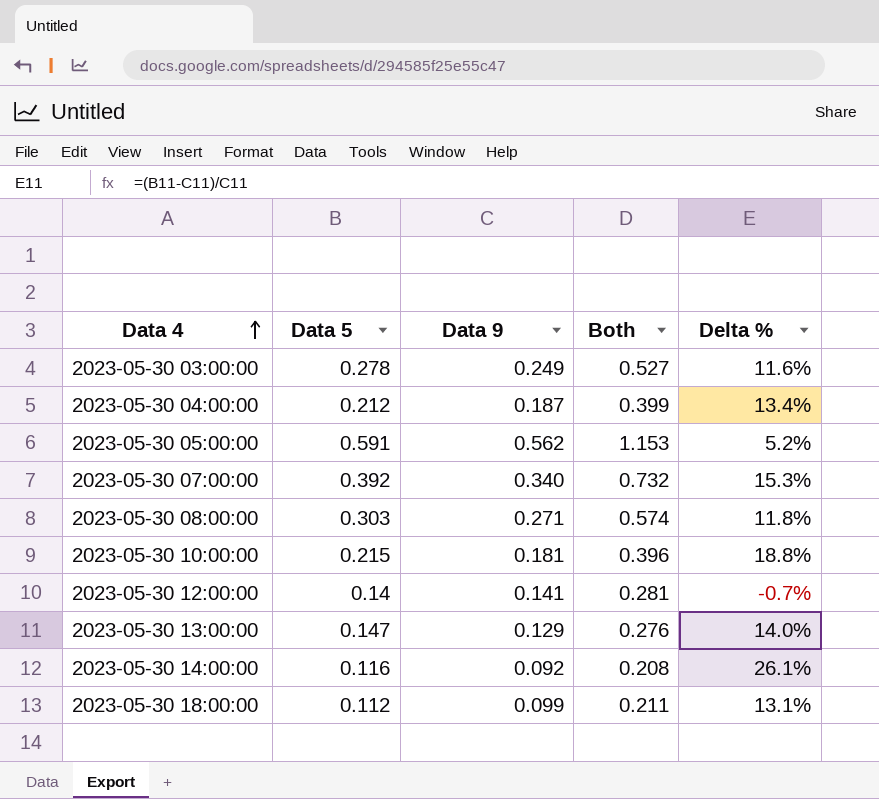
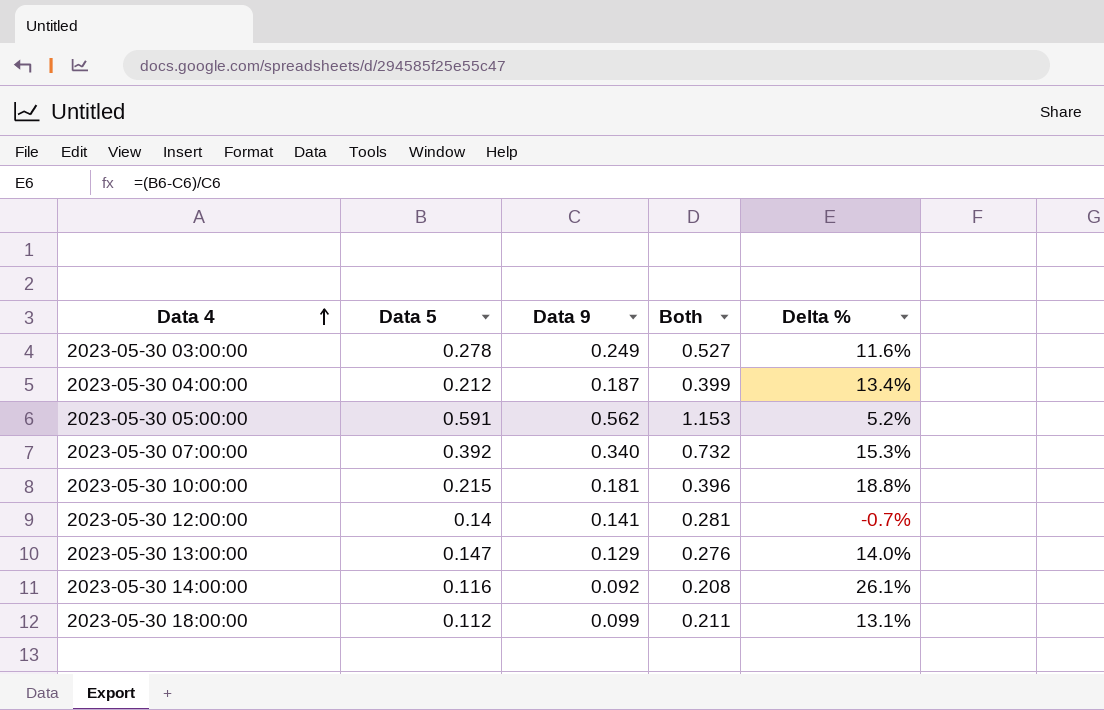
row 2023-05-30 08:00:00: 0.303 | 0.271 | 0.574 | 11.8% -> none

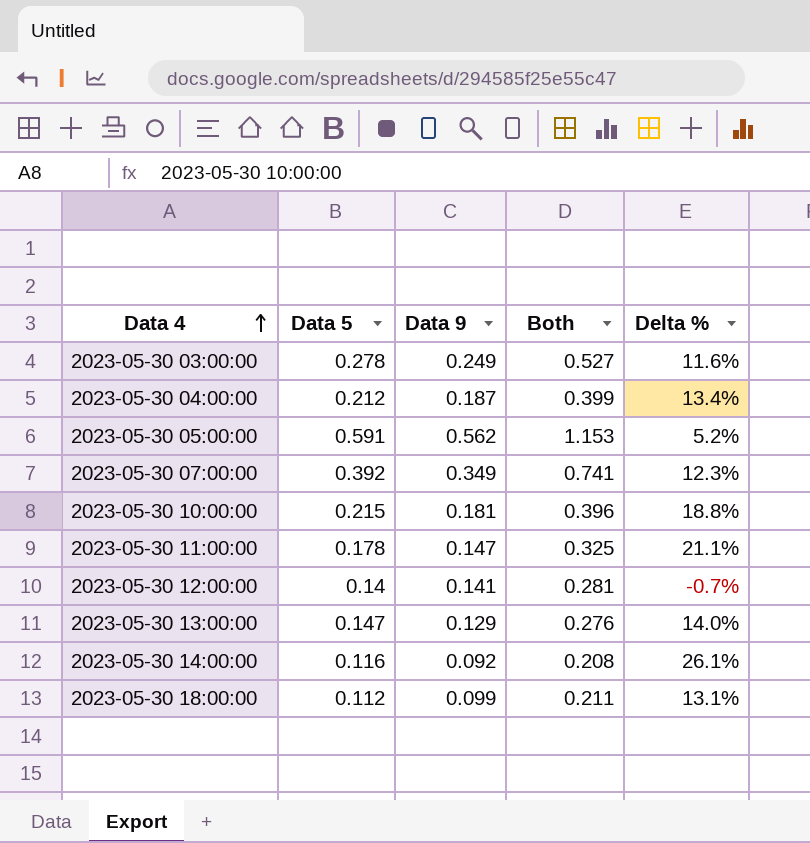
2023-05-30 07:00:00 | Data 9: 0.340 -> 0.349
2023-05-30 07:00:00 | Both: 0.732 -> 0.741
2023-05-30 07:00:00 | Delta %: 15.3% -> 12.3%
row 2023-05-30 11:00:00: none -> 0.178 | 0.147 | 0.325 | 21.1%

